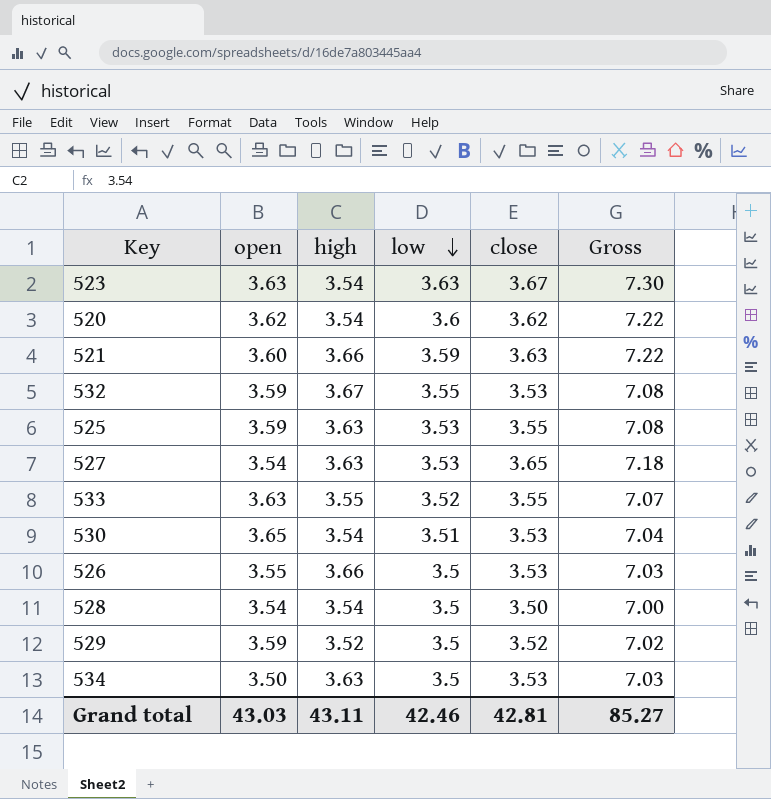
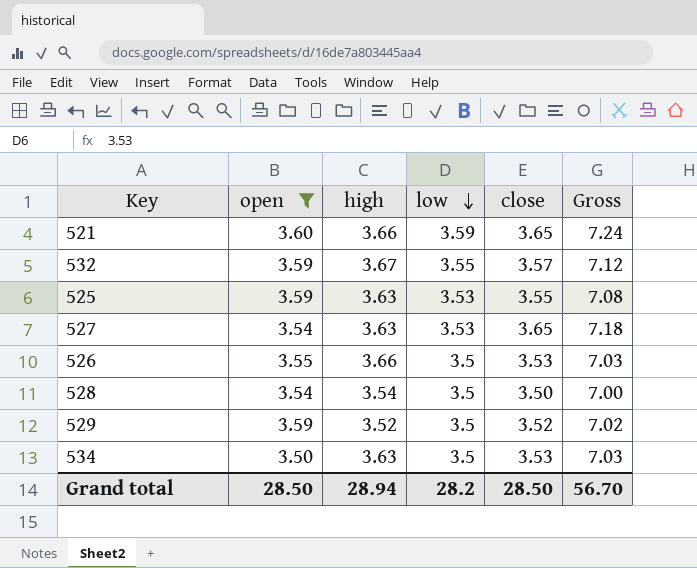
filter: none -> open <= 3.60
521 | close: 3.63 -> 3.65
521 | Gross: 7.22 -> 7.24
532 | close: 3.53 -> 3.57
532 | Gross: 7.08 -> 7.12
Grand total | open: 43.03 -> 28.50
Grand total | high: 43.11 -> 28.94
Grand total | low: 42.46 -> 28.2
Grand total | close: 42.81 -> 28.50
Grand total | Gross: 85.27 -> 56.70

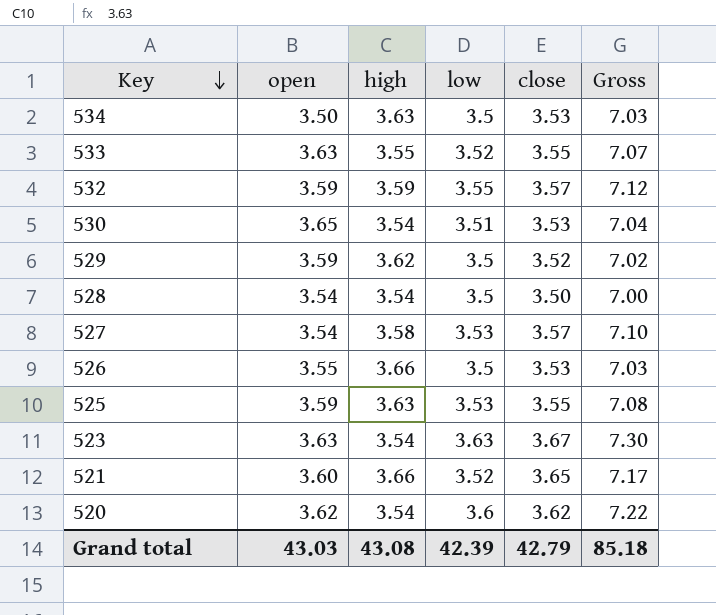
filter: open <= 3.60 -> none
row order: low descending -> Key descending
532 | high: 3.67 -> 3.59
529 | high: 3.52 -> 3.62
527 | high: 3.63 -> 3.58
527 | close: 3.65 -> 3.57
527 | Gross: 7.18 -> 7.10
521 | low: 3.59 -> 3.52
521 | Gross: 7.24 -> 7.17
Grand total | open: 28.50 -> 43.03
Grand total | high: 28.94 -> 43.08
Grand total | low: 28.2 -> 42.39
Grand total | close: 28.50 -> 42.79
Grand total | Gross: 56.70 -> 85.18

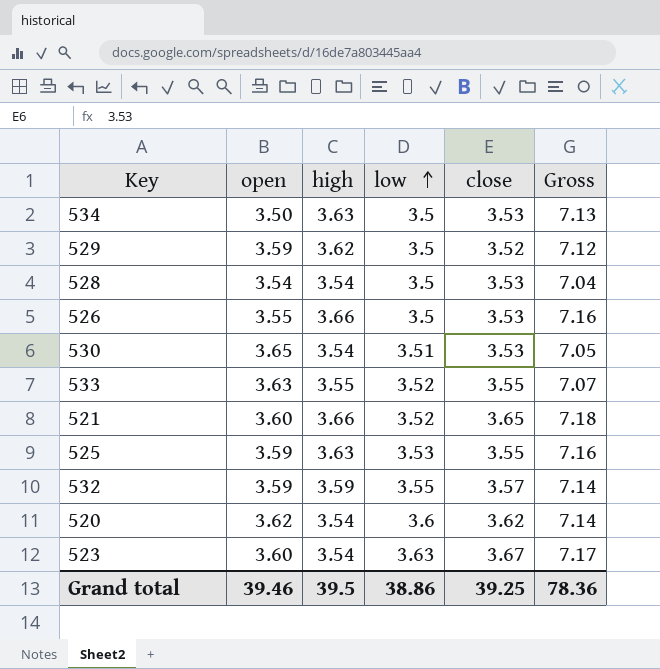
row order: Key descending -> low ascending
column Gross | formula: [low] + [close] -> [high] + [low]
row 527: 3.54 | 3.58 | 3.53 | 3.57 | 7.10 -> none
528 | close: 3.50 -> 3.53
523 | open: 3.63 -> 3.60
Grand total | open: 43.03 -> 39.46
Grand total | high: 43.08 -> 39.5
Grand total | low: 42.39 -> 38.86
Grand total | close: 42.79 -> 39.25
Grand total | Gross: 85.18 -> 78.36

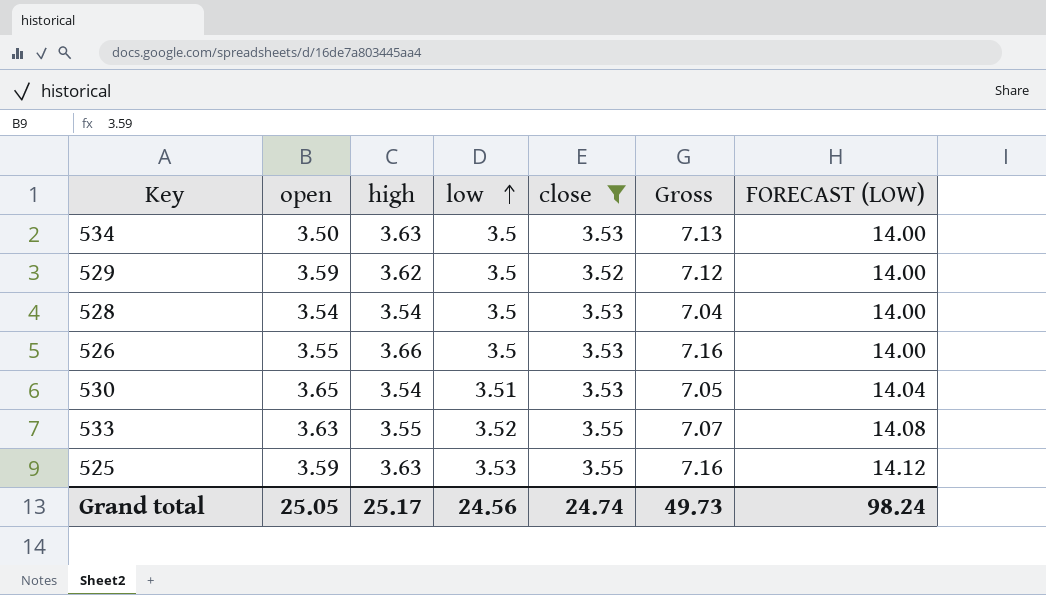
filter: none -> close <= 3.55
column FORECAST (LOW) | formula: none -> [low] * 4
Grand total | open: 39.46 -> 25.05
Grand total | high: 39.5 -> 25.17
Grand total | low: 38.86 -> 24.56
Grand total | close: 39.25 -> 24.74
Grand total | Gross: 78.36 -> 49.73

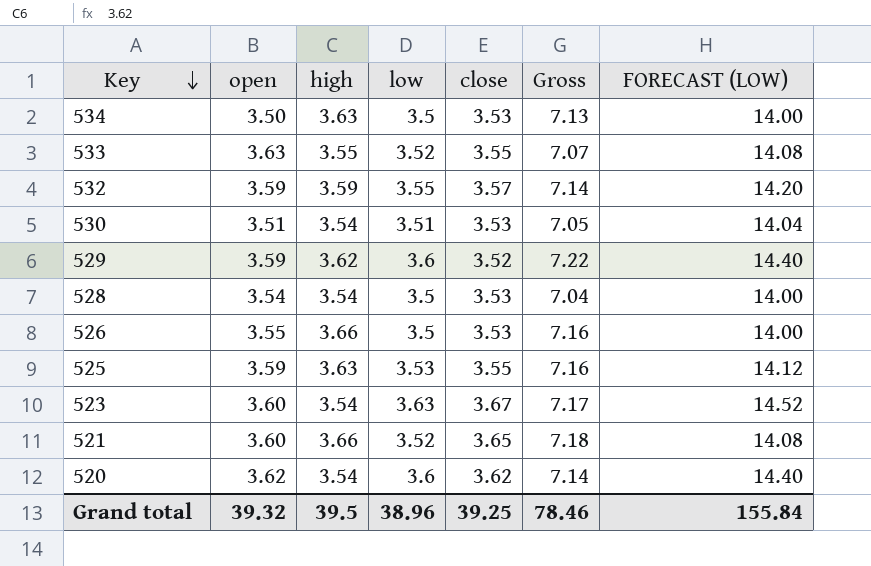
filter: close <= 3.55 -> none
row order: low ascending -> Key descending
530 | open: 3.65 -> 3.51
529 | low: 3.5 -> 3.6
529 | Gross: 7.12 -> 7.22
529 | FORECAST (LOW): 14.00 -> 14.40
Grand total | open: 25.05 -> 39.32
Grand total | high: 25.17 -> 39.5
Grand total | low: 24.56 -> 38.96
Grand total | close: 24.74 -> 39.25
Grand total | Gross: 49.73 -> 78.46
Grand total | FORECAST (LOW): 98.24 -> 155.84

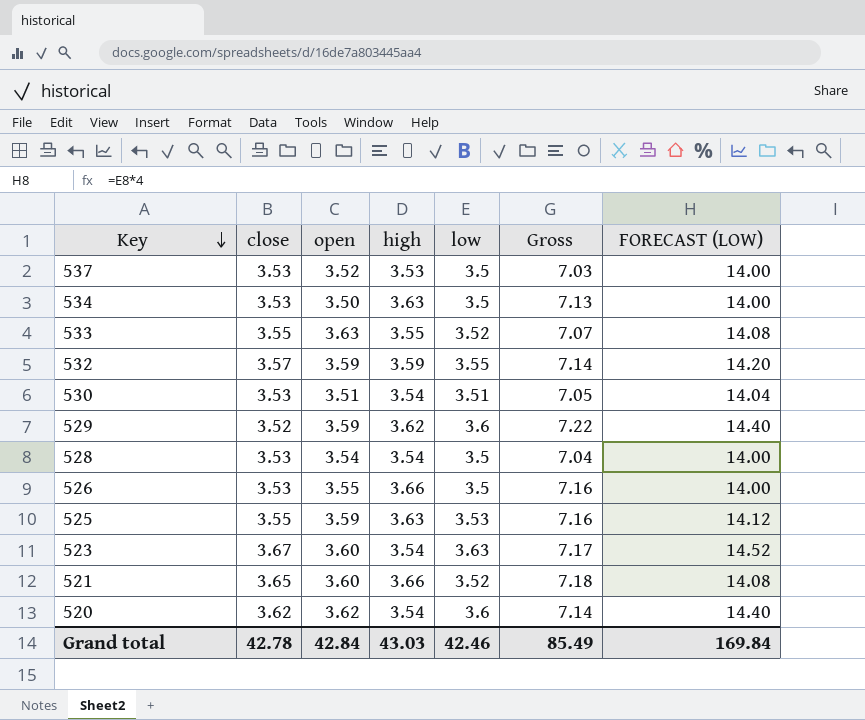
column close | position: 5 -> 2
row 537: none -> 3.53 | 3.52 | 3.53 | 3.5 | 7.03 | 14.00
Grand total | close: 39.25 -> 42.78
Grand total | open: 39.32 -> 42.84
Grand total | high: 39.5 -> 43.03
Grand total | low: 38.96 -> 42.46
Grand total | Gross: 78.46 -> 85.49
Grand total | FORECAST (LOW): 155.84 -> 169.84

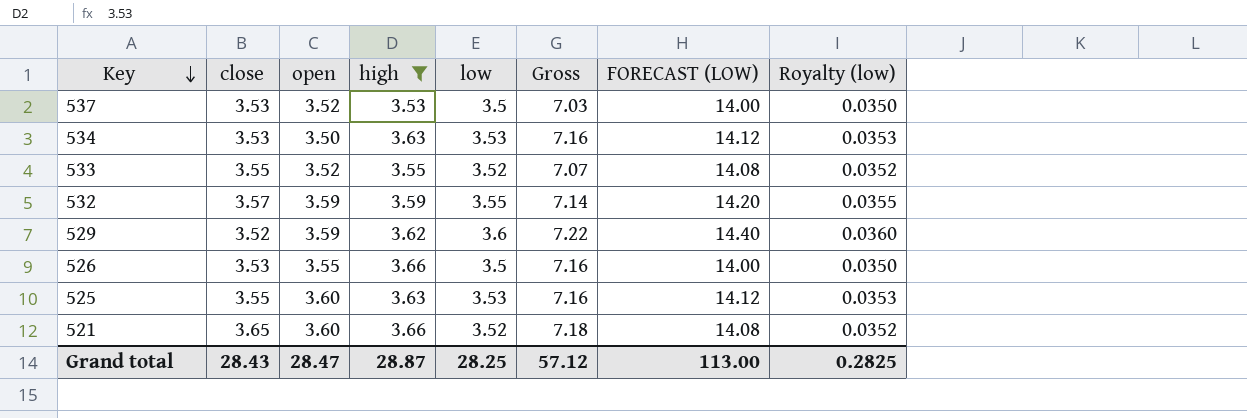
filter: none -> high != 3.54
column Royalty (low) | formula: none -> [low] * 0.01
534 | low: 3.5 -> 3.53
534 | Gross: 7.13 -> 7.16
534 | FORECAST (LOW): 14.00 -> 14.12
533 | open: 3.63 -> 3.52
525 | open: 3.59 -> 3.60
Grand total | close: 42.78 -> 28.43
Grand total | open: 42.84 -> 28.47
Grand total | high: 43.03 -> 28.87
Grand total | low: 42.46 -> 28.25
Grand total | Gross: 85.49 -> 57.12
Grand total | FORECAST (LOW): 169.84 -> 113.00

